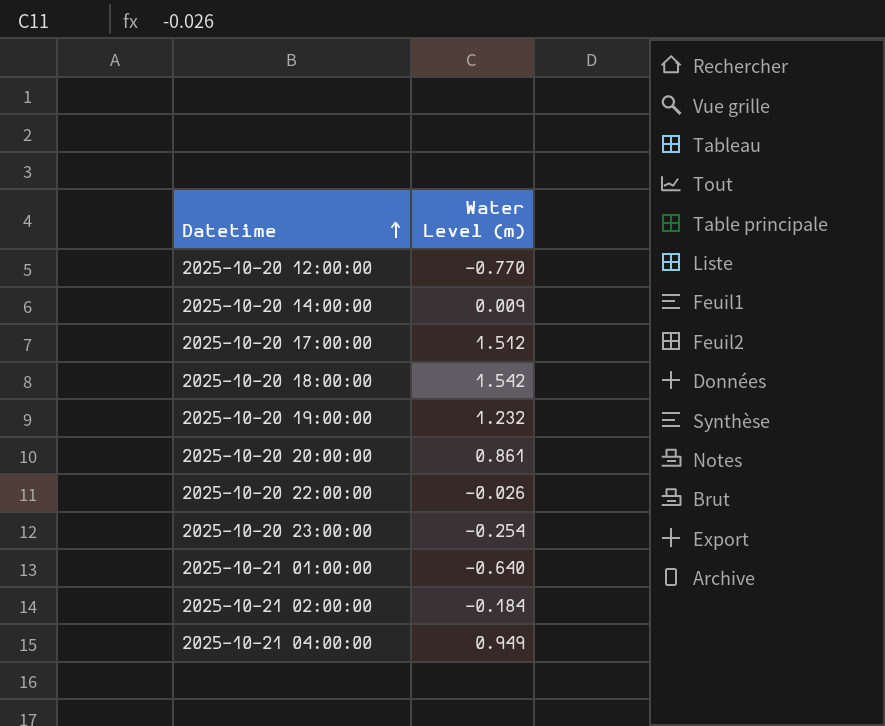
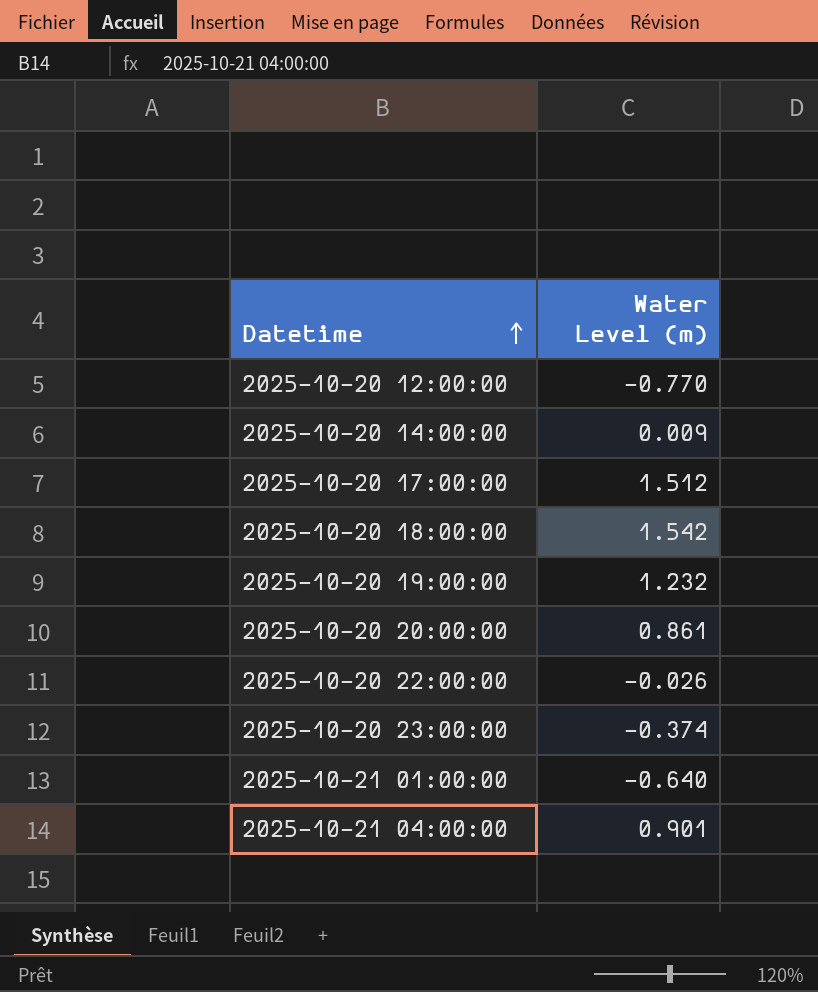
row 2025-10-21 02:00:00: -0.184 -> none
2025-10-20 23:00:00 | Water Level (m): -0.254 -> -0.374
2025-10-21 04:00:00 | Water Level (m): 0.949 -> 0.901

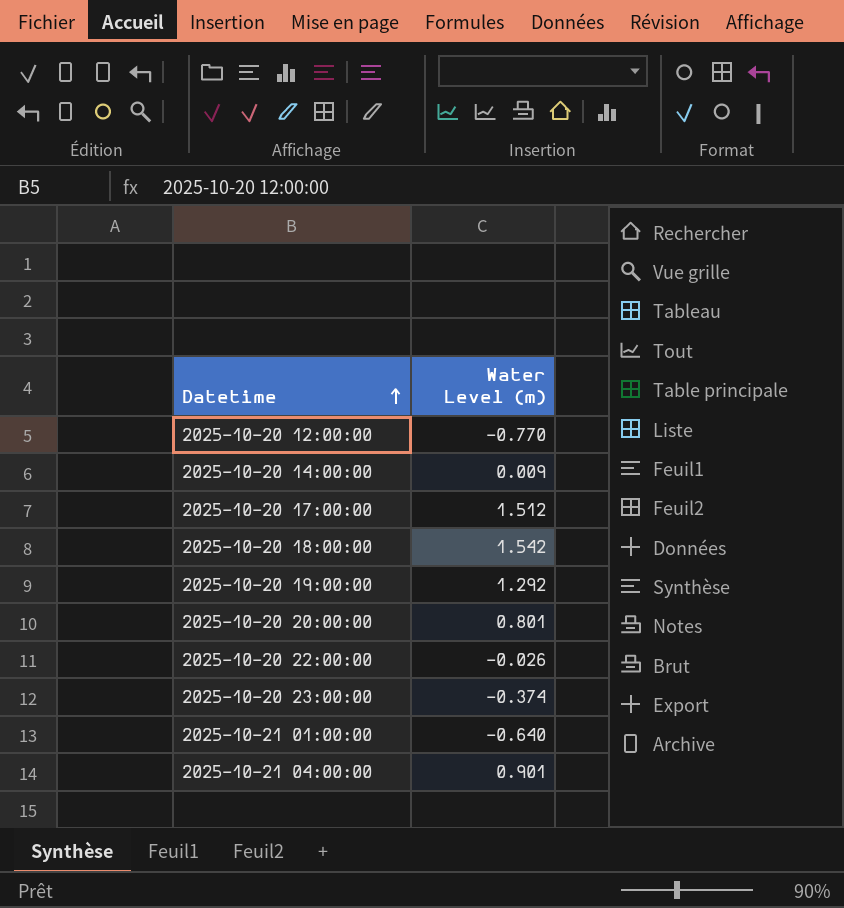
2025-10-20 19:00:00 | Water Level (m): 1.232 -> 1.292
2025-10-20 20:00:00 | Water Level (m): 0.861 -> 0.801

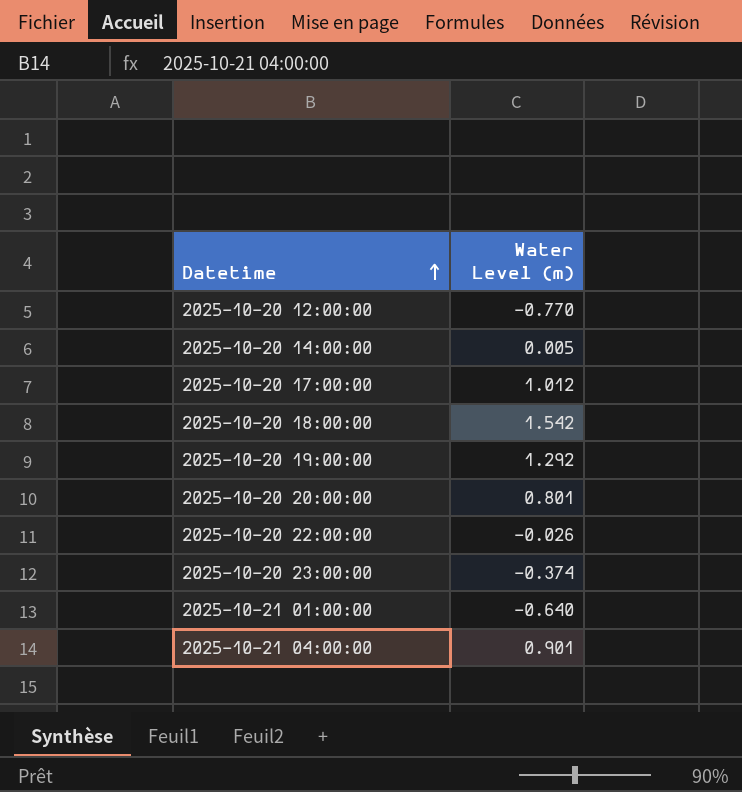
2025-10-20 14:00:00 | Water Level (m): 0.009 -> 0.005
2025-10-20 17:00:00 | Water Level (m): 1.512 -> 1.012

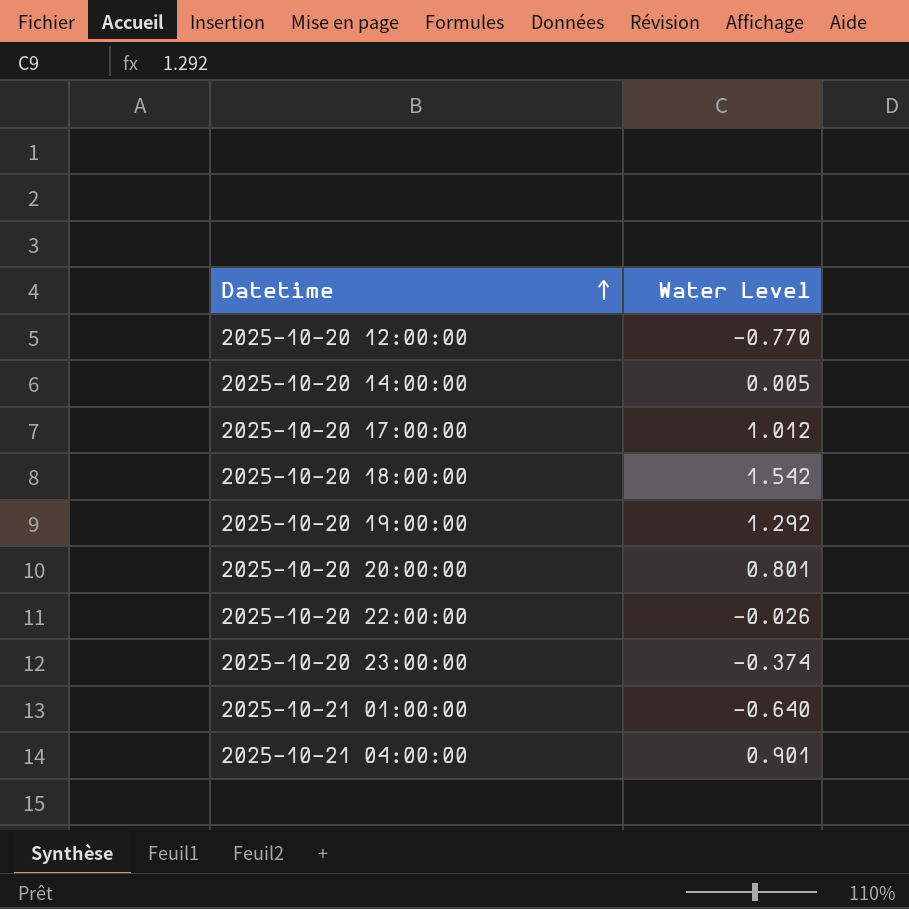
column name: Water Level (m) -> Water Level

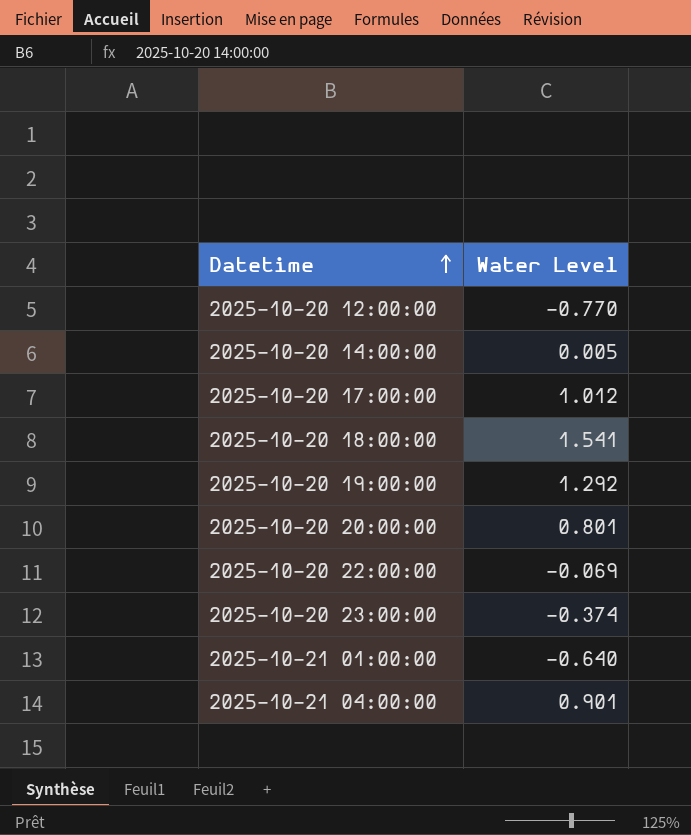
2025-10-20 18:00:00 | Water Level: 1.542 -> 1.541
2025-10-20 22:00:00 | Water Level: -0.026 -> -0.069

